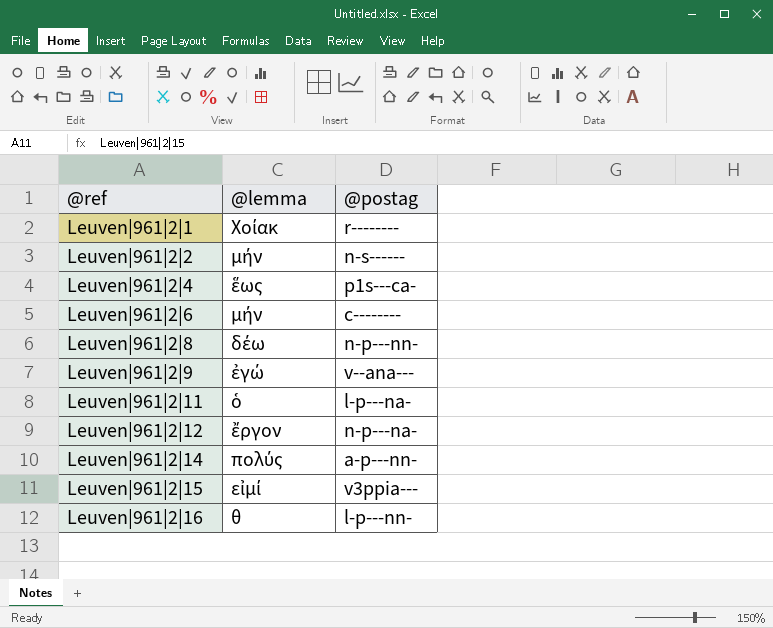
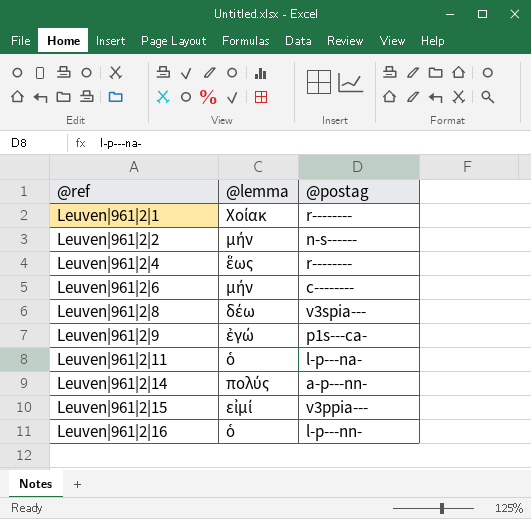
row Leuven|961|2|12: ἔργον | n-p---na- -> none
Leuven|961|2|4 | @postag: p1s---ca- -> r--------
Leuven|961|2|8 | @postag: n-p---nn- -> v3spia---
Leuven|961|2|9 | @postag: v--ana--- -> p1s---ca-
Leuven|961|2|16 | @lemma: θ -> ὁ

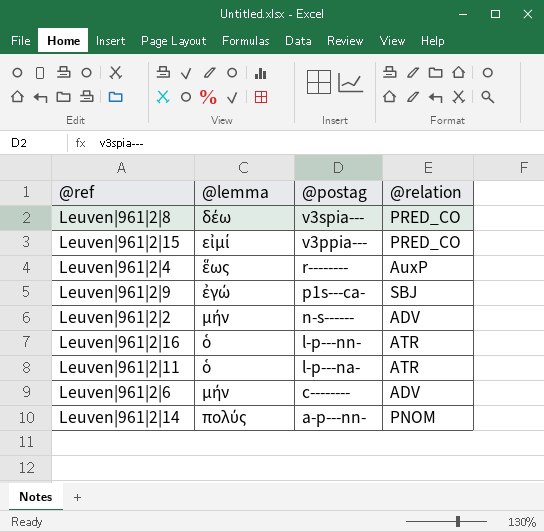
row order: @ref ascending -> @postag descending
column @relation | position: none -> 4
row Leuven|961|2|1: Χοίακ | r-------- -> none

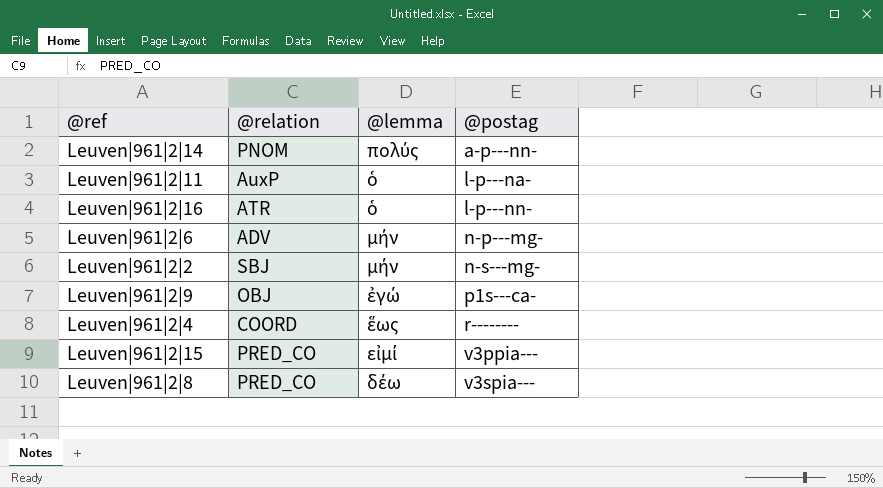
row order: @postag descending -> @postag ascending
column @relation | position: 4 -> 2
Leuven|961|2|11 | @relation: ATR -> AuxP
Leuven|961|2|6 | @postag: c-------- -> n-p---mg-
Leuven|961|2|2 | @relation: ADV -> SBJ
Leuven|961|2|2 | @postag: n-s------ -> n-s---mg-
Leuven|961|2|9 | @relation: SBJ -> OBJ
Leuven|961|2|4 | @relation: AuxP -> COORD

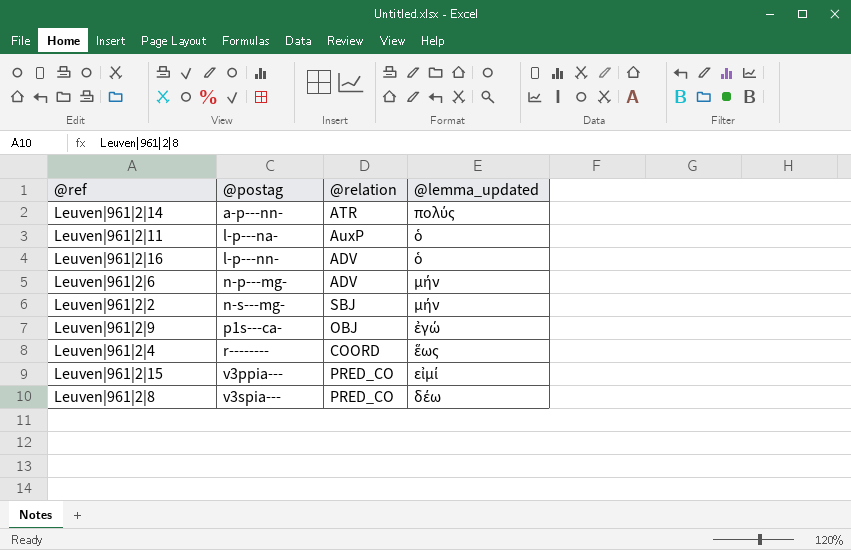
column @postag | position: 4 -> 2
column name: @lemma -> @lemma_updated
Leuven|961|2|14 | @relation: PNOM -> ATR
Leuven|961|2|16 | @relation: ATR -> ADV

